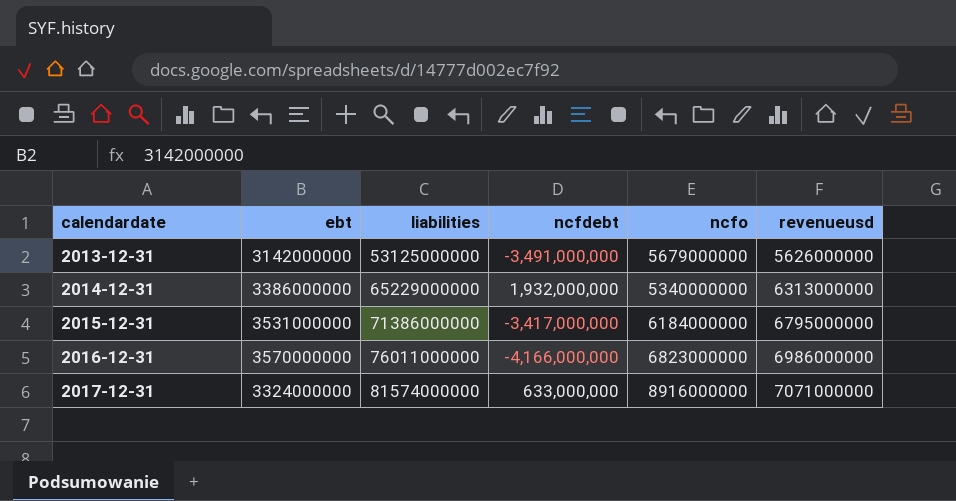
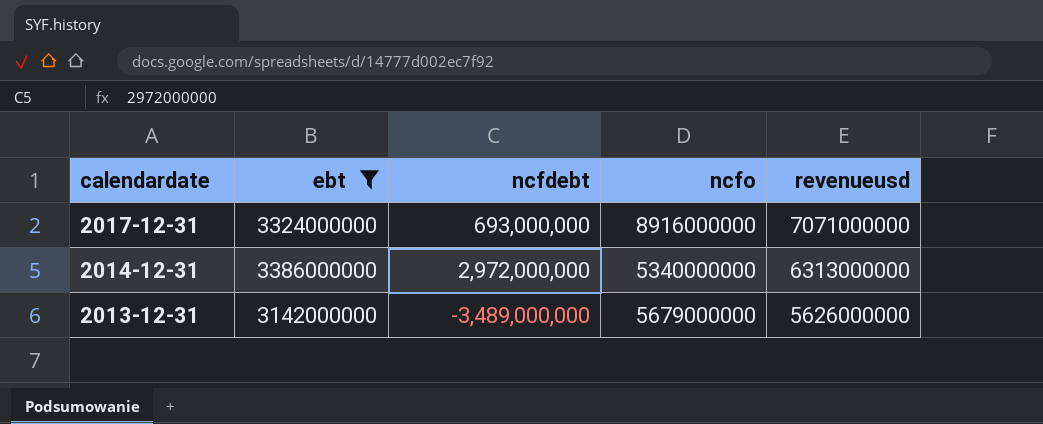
filter: none -> ebt <= 3386000000
row order: calendardate ascending -> calendardate descending
column liabilities | position: 3 -> none
2017-12-31 | ncfdebt: 633,000,000 -> 693,000,000
2014-12-31 | ncfdebt: 1,932,000,000 -> 2,972,000,000
2013-12-31 | ncfdebt: -3,491,000,000 -> -3,489,000,000

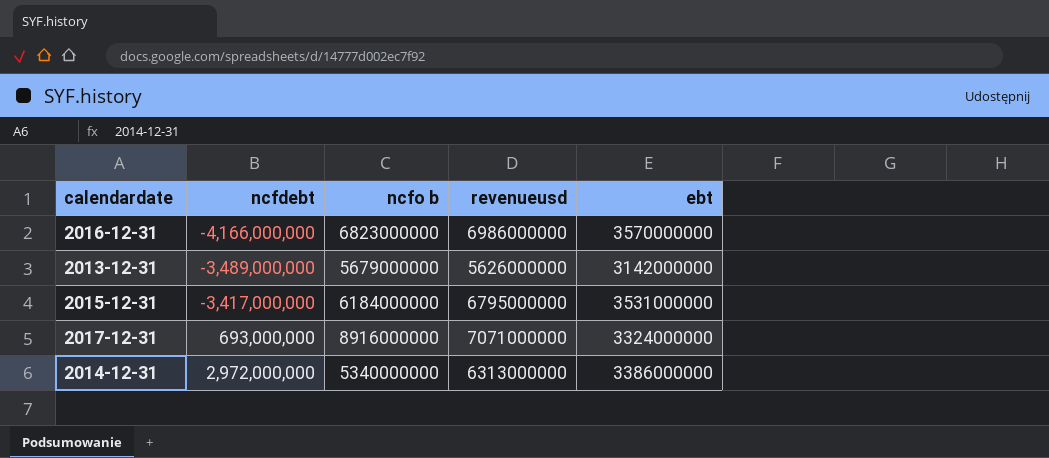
filter: ebt <= 3386000000 -> none
row order: calendardate descending -> ncfdebt ascending
column name: ncfo -> ncfo b
column ebt | position: 2 -> 5

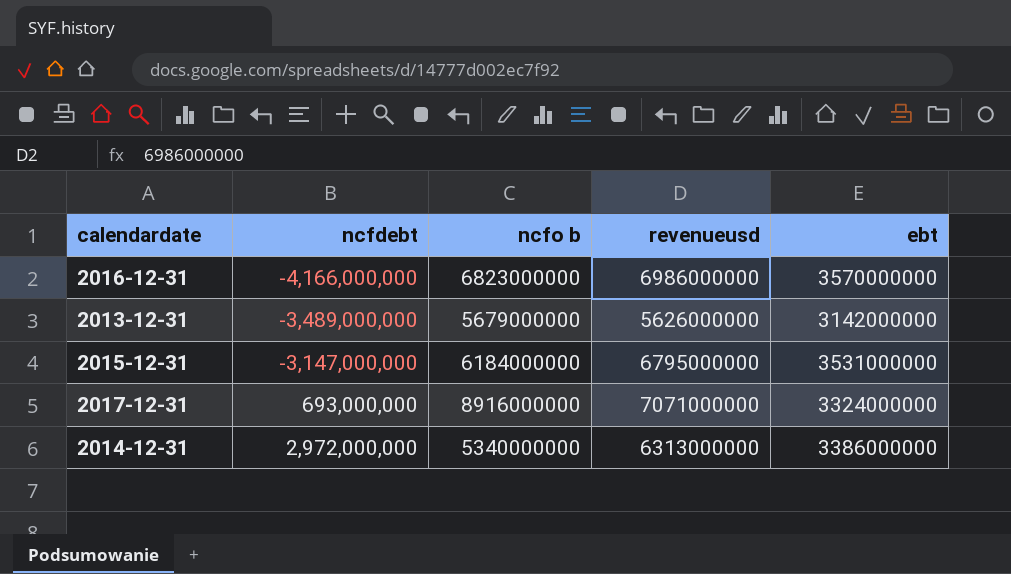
2015-12-31 | ncfdebt: -3,417,000,000 -> -3,147,000,000

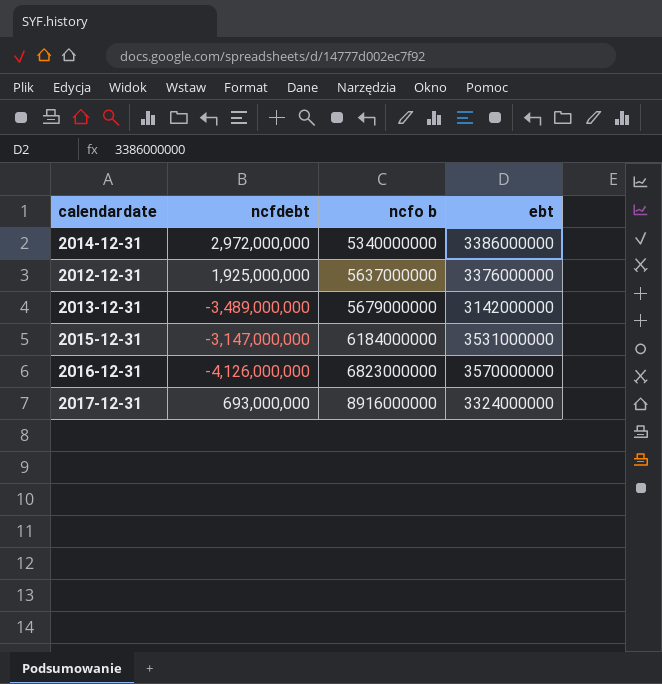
row order: ncfdebt ascending -> ncfo b ascending
column revenueusd | position: 4 -> none
row 2012-12-31: none -> 1,925,000,000 | 5637000000 | 3376000000
2016-12-31 | ncfdebt: -4,166,000,000 -> -4,126,000,000

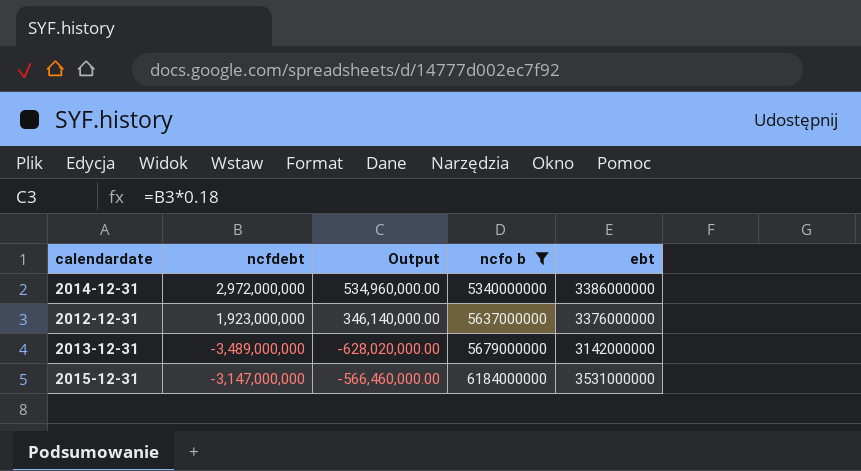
filter: none -> ncfo b <= 6184000000
column Output | formula: none -> [ncfdebt] * 0.18
2012-12-31 | ncfdebt: 1,925,000,000 -> 1,923,000,000

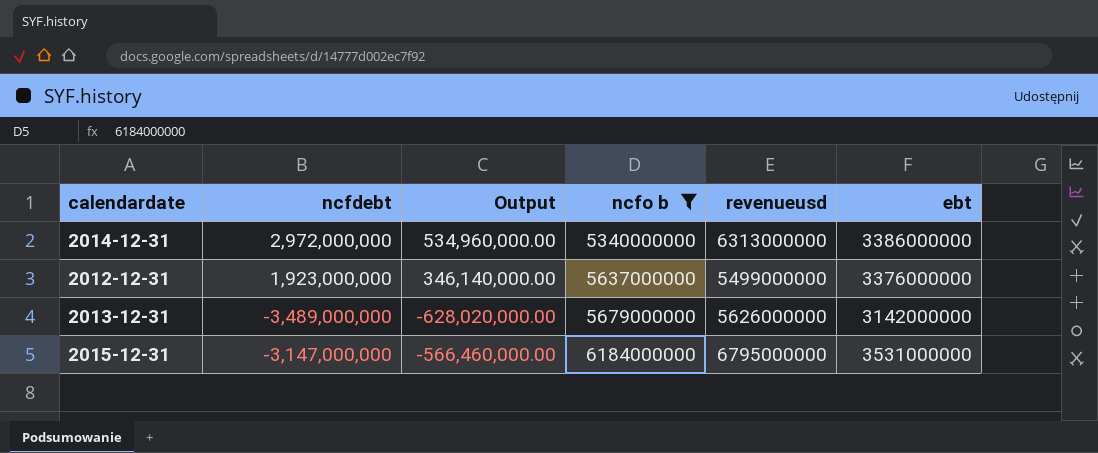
column revenueusd | position: none -> 5

